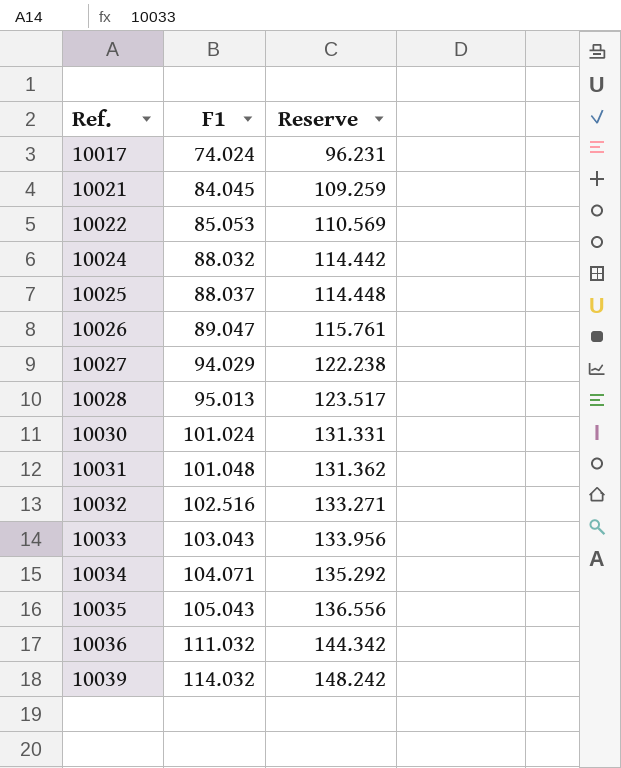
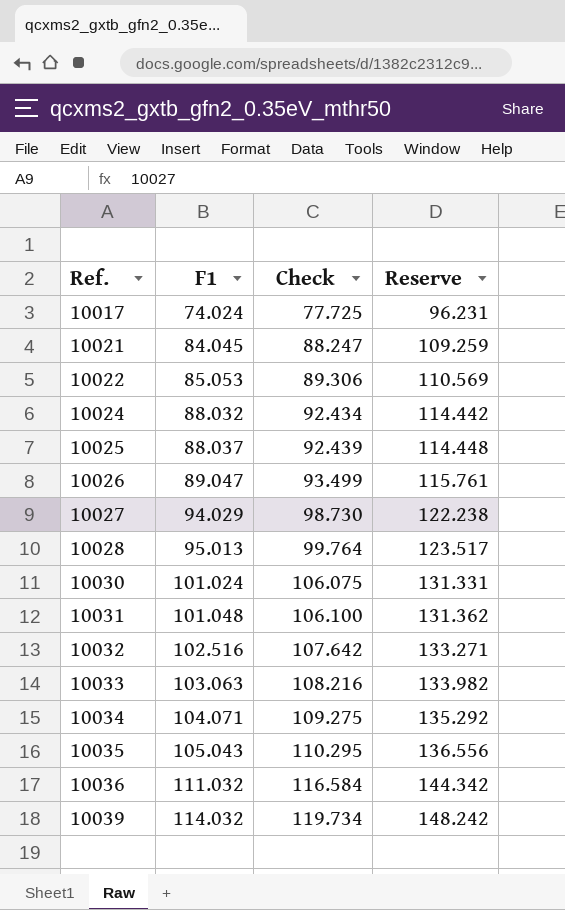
column Check | formula: none -> [F1] * 1.05
10033 | F1: 103.043 -> 103.063
10033 | Reserve: 133.956 -> 133.982

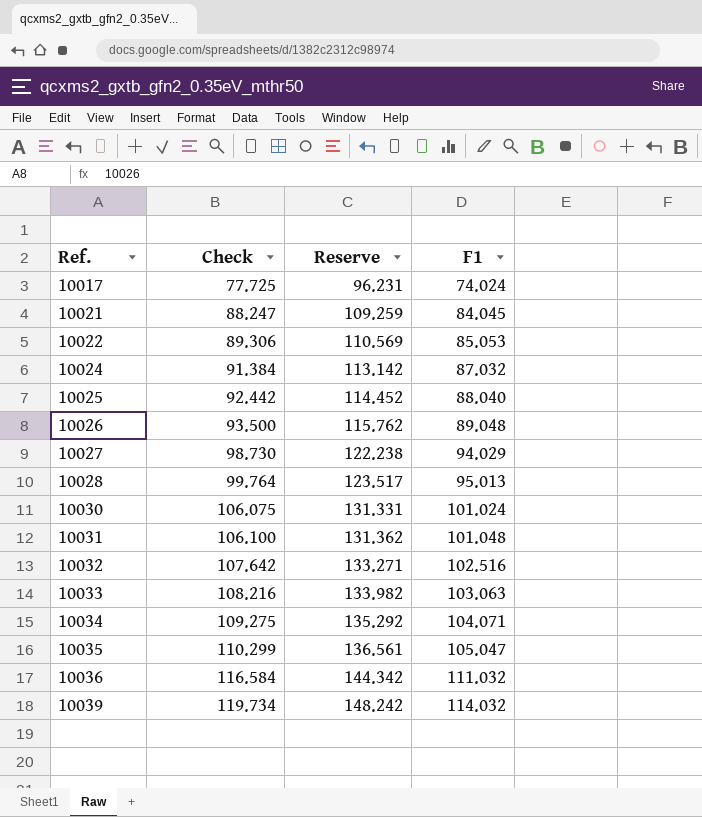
column F1 | position: 2 -> 4
10024 | Check: 92.434 -> 91.384
10024 | Reserve: 114.442 -> 113.142
10024 | F1: 88.032 -> 87.032
10025 | Check: 92.439 -> 92.442
10025 | Reserve: 114.448 -> 114.452
10025 | F1: 88.037 -> 88.040
10026 | Check: 93.499 -> 93.500
10026 | Reserve: 115.761 -> 115.762
10026 | F1: 89.047 -> 89.048
10035 | Check: 110.295 -> 110.299
10035 | Reserve: 136.556 -> 136.561
10035 | F1: 105.043 -> 105.047

